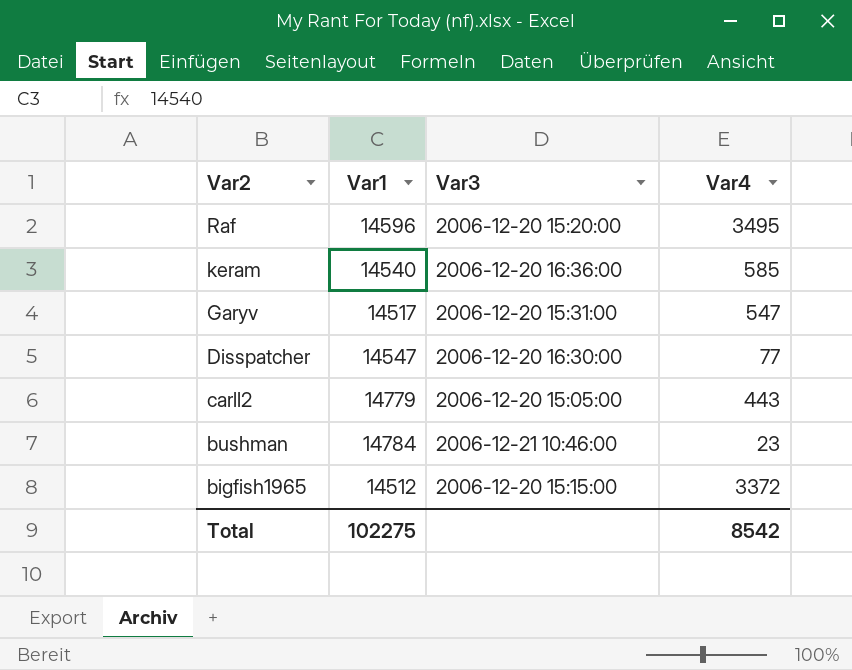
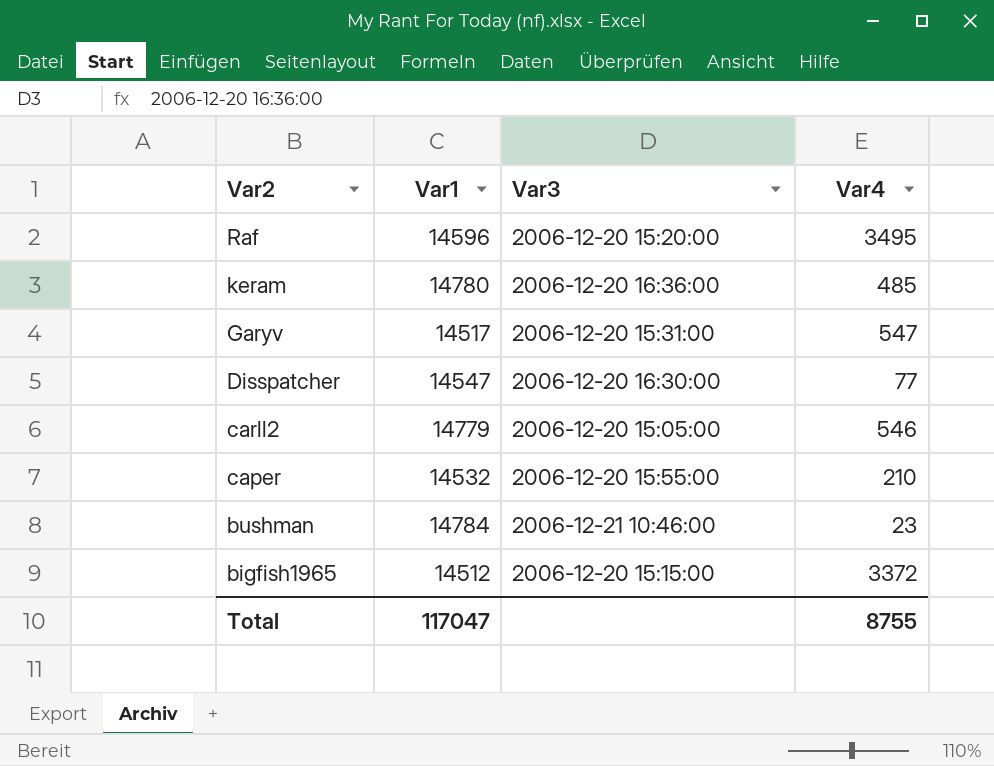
keram | Var1: 14540 -> 14780
keram | Var4: 585 -> 485
carll2 | Var4: 443 -> 546
row caper: none -> 14532 | 2006-12-20 15:55:00 | 210
Total | Var1: 102275 -> 117047
Total | Var4: 8542 -> 8755

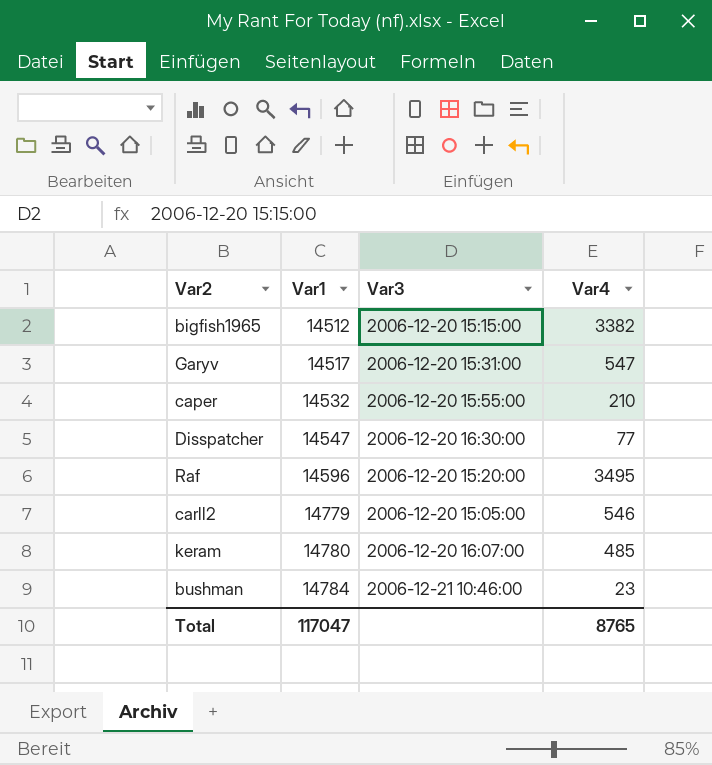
row order: Var2 descending -> Var1 ascending
bigfish1965 | Var4: 3372 -> 3382
keram | Var3: 2006-12-20 16:36:00 -> 2006-12-20 16:07:00
Total | Var4: 8755 -> 8765

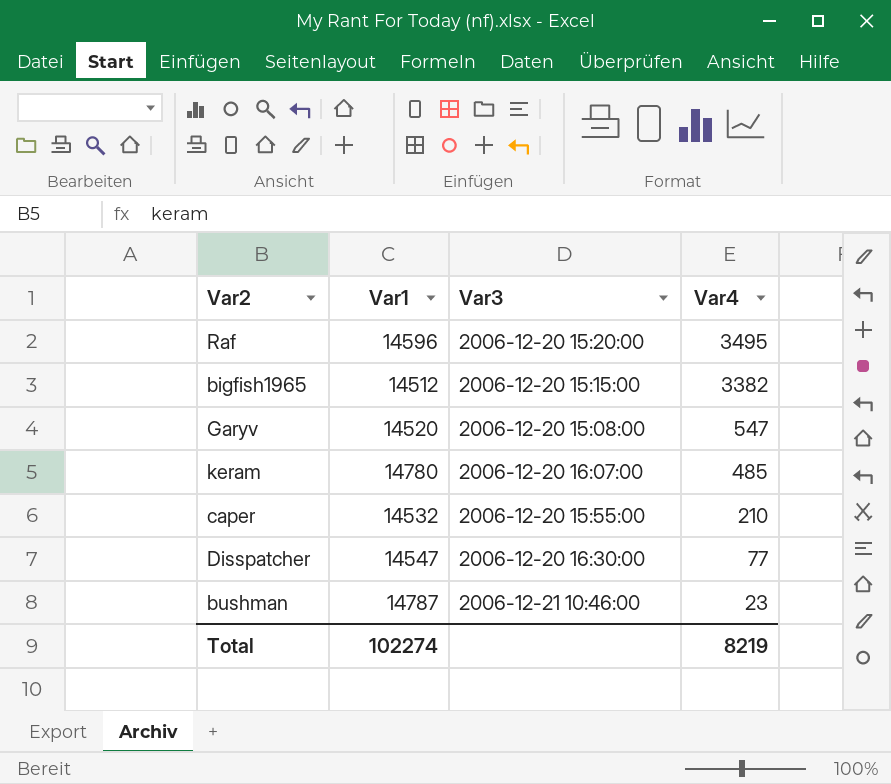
row order: Var1 ascending -> Var4 descending
row carll2: 14779 | 2006-12-20 15:05:00 | 546 -> none
Garyv | Var1: 14517 -> 14520
Garyv | Var3: 2006-12-20 15:31:00 -> 2006-12-20 15:08:00
bushman | Var1: 14784 -> 14787
Total | Var1: 117047 -> 102274
Total | Var4: 8765 -> 8219

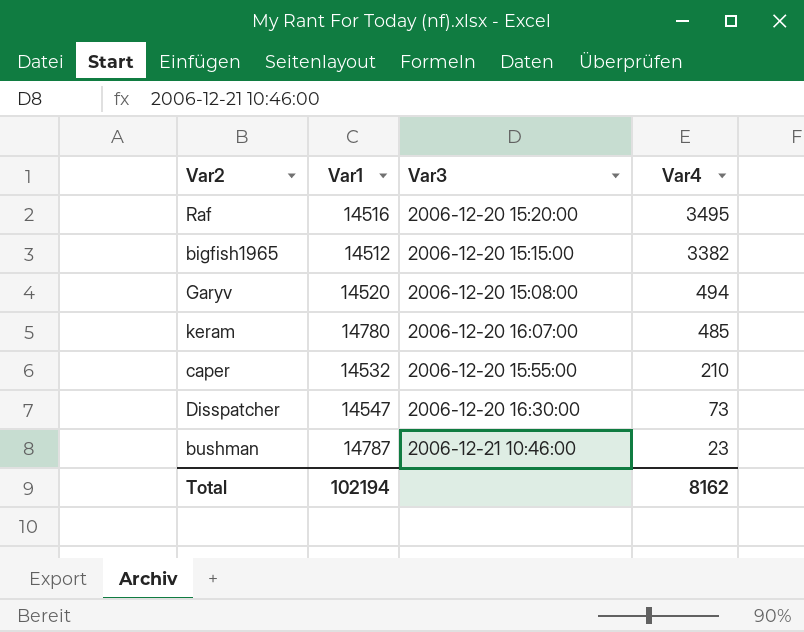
Raf | Var1: 14596 -> 14516
Garyv | Var4: 547 -> 494
Disspatcher | Var4: 77 -> 73
Total | Var1: 102274 -> 102194
Total | Var4: 8219 -> 8162

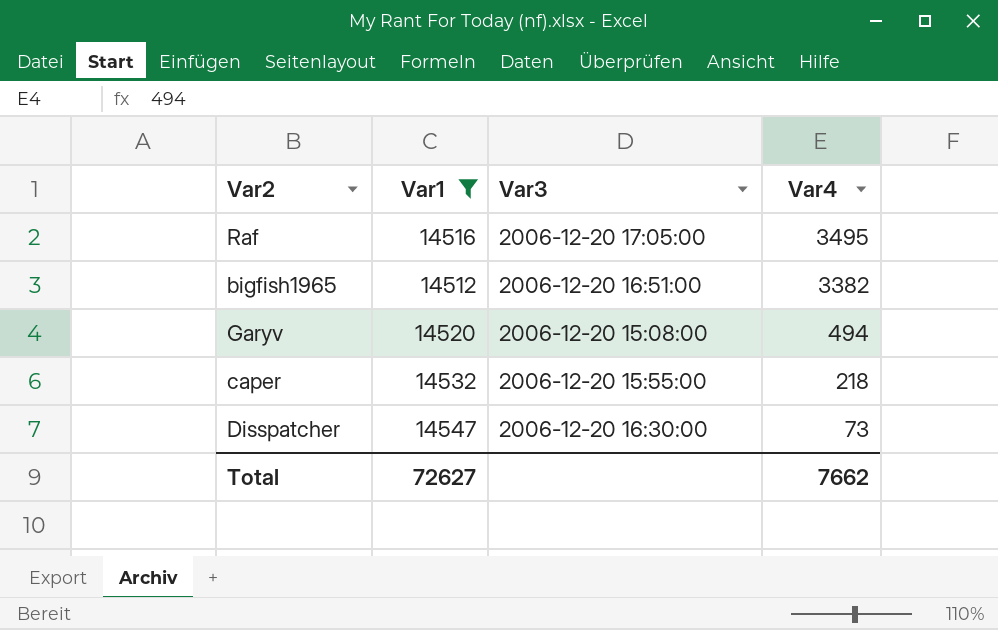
filter: none -> Var1 <= 14547
Raf | Var3: 2006-12-20 15:20:00 -> 2006-12-20 17:05:00
bigfish1965 | Var3: 2006-12-20 15:15:00 -> 2006-12-20 16:51:00
caper | Var4: 210 -> 218
Total | Var1: 102194 -> 72627
Total | Var4: 8162 -> 7662

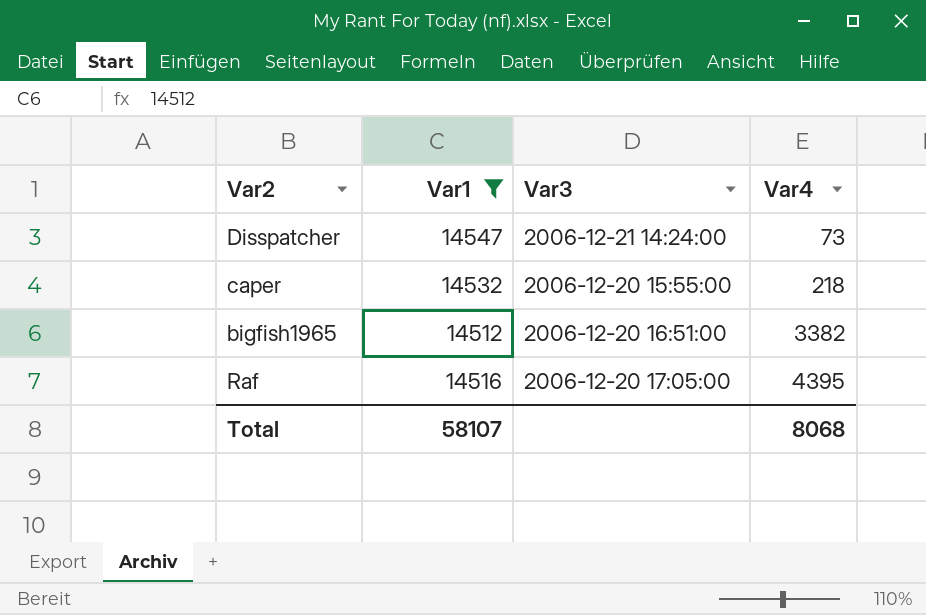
row order: Var4 descending -> Var4 ascending
row Garyv: 14520 | 2006-12-20 15:08:00 | 494 -> none
Disspatcher | Var3: 2006-12-20 16:30:00 -> 2006-12-21 14:24:00
Raf | Var4: 3495 -> 4395
Total | Var1: 72627 -> 58107
Total | Var4: 7662 -> 8068

